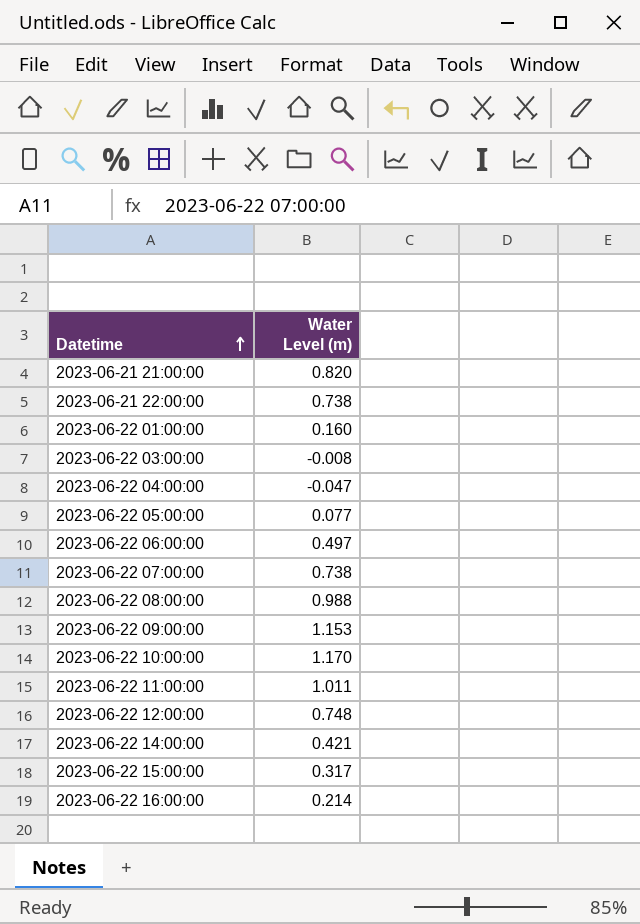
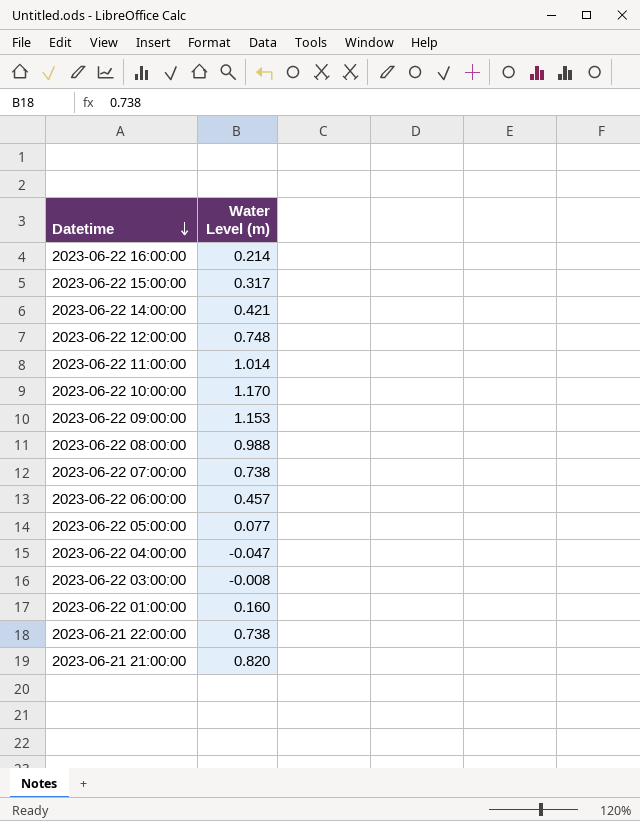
row order: Datetime ascending -> Datetime descending
2023-06-22 11:00:00 | Water Level (m): 1.011 -> 1.014
2023-06-22 06:00:00 | Water Level (m): 0.497 -> 0.457

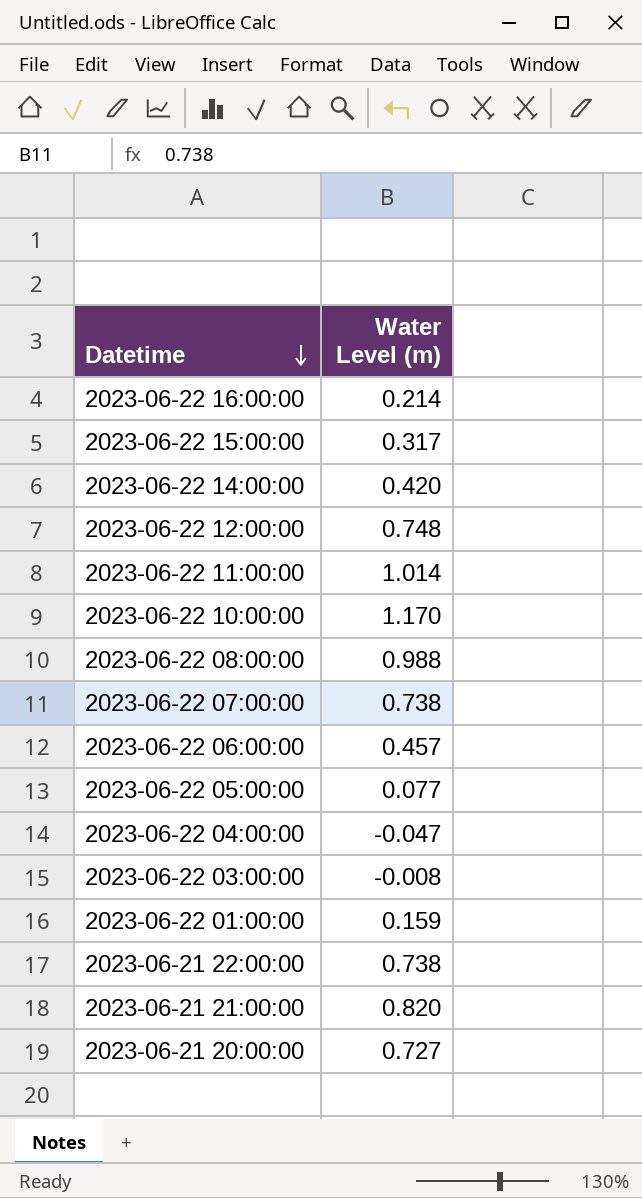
row 2023-06-22 09:00:00: 1.153 -> none
2023-06-22 14:00:00 | Water Level (m): 0.421 -> 0.420
2023-06-22 01:00:00 | Water Level (m): 0.160 -> 0.159
row 2023-06-21 20:00:00: none -> 0.727

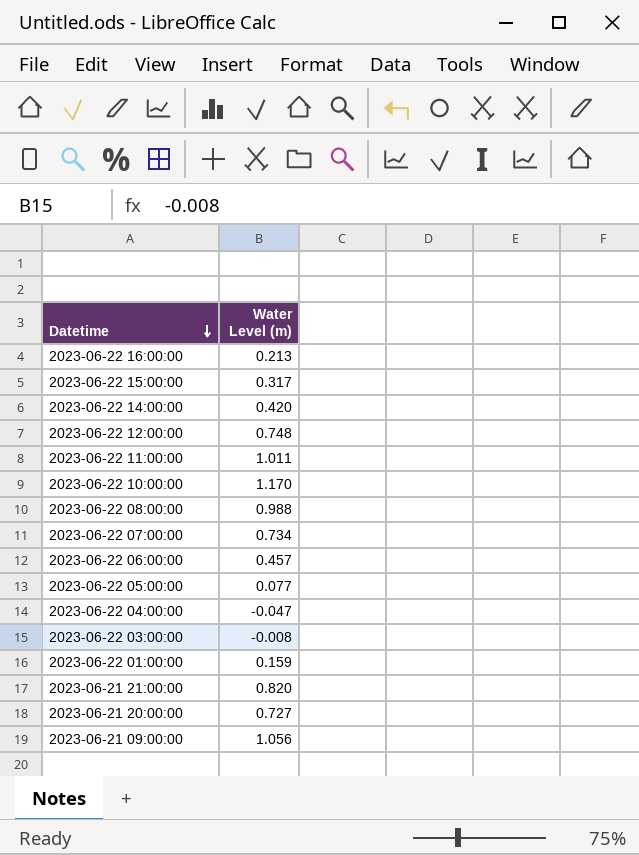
row 2023-06-21 22:00:00: 0.738 -> none
2023-06-22 16:00:00 | Water Level (m): 0.214 -> 0.213
2023-06-22 11:00:00 | Water Level (m): 1.014 -> 1.011
2023-06-22 07:00:00 | Water Level (m): 0.738 -> 0.734
row 2023-06-21 09:00:00: none -> 1.056

